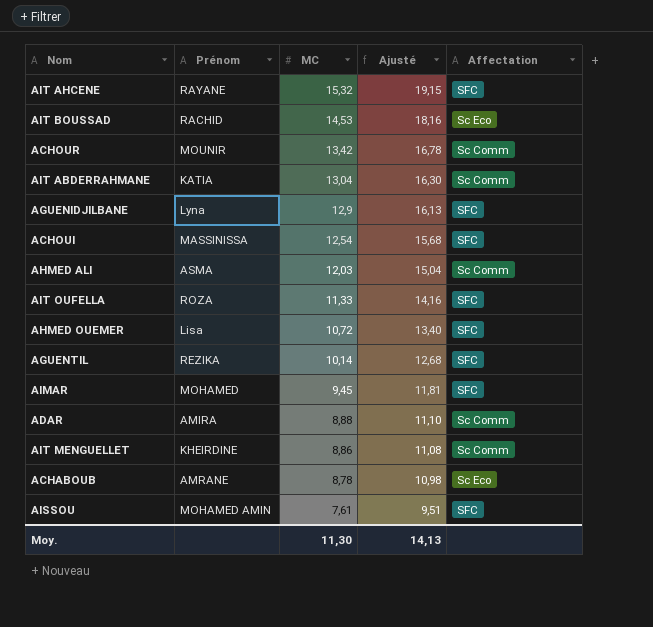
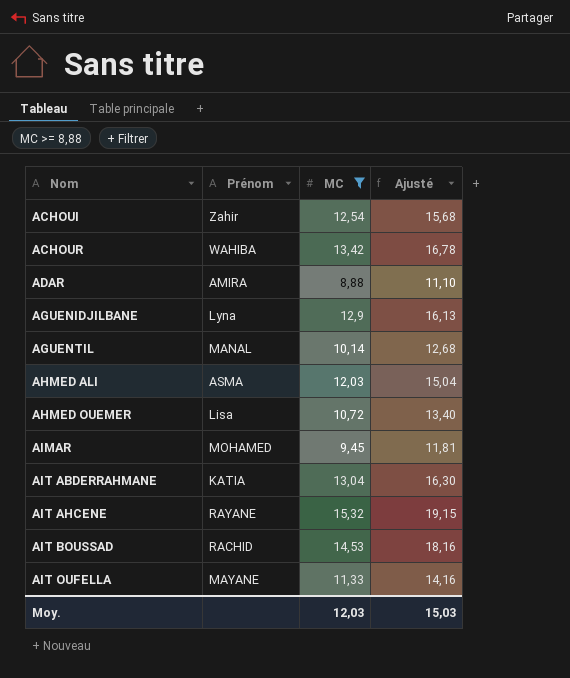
filter: none -> MC >= 8,88
row order: MC descending -> Nom ascending
column Affectation | position: 5 -> none
ACHOUI | Prénom: MASSINISSA -> Zahir
ACHOUR | Prénom: MOUNIR -> WAHIBA
AGUENTIL | Prénom: REZIKA -> MANAL
AIT OUFELLA | Prénom: ROZA -> MAYANE
Moy. | MC: 11,30 -> 12,03
Moy. | Ajusté: 14,13 -> 15,03

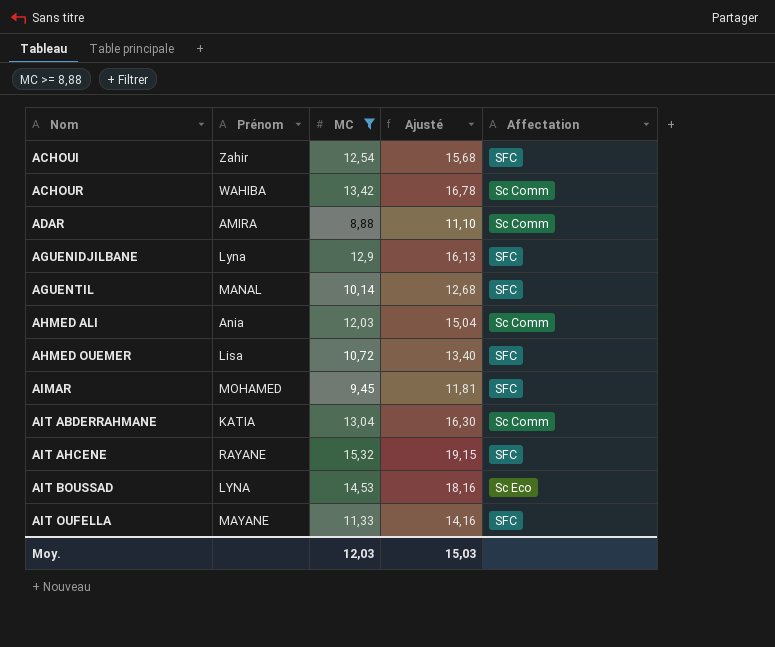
column Affectation | position: none -> 5
AHMED ALI | Prénom: ASMA -> Ania
AIT BOUSSAD | Prénom: RACHID -> LYNA

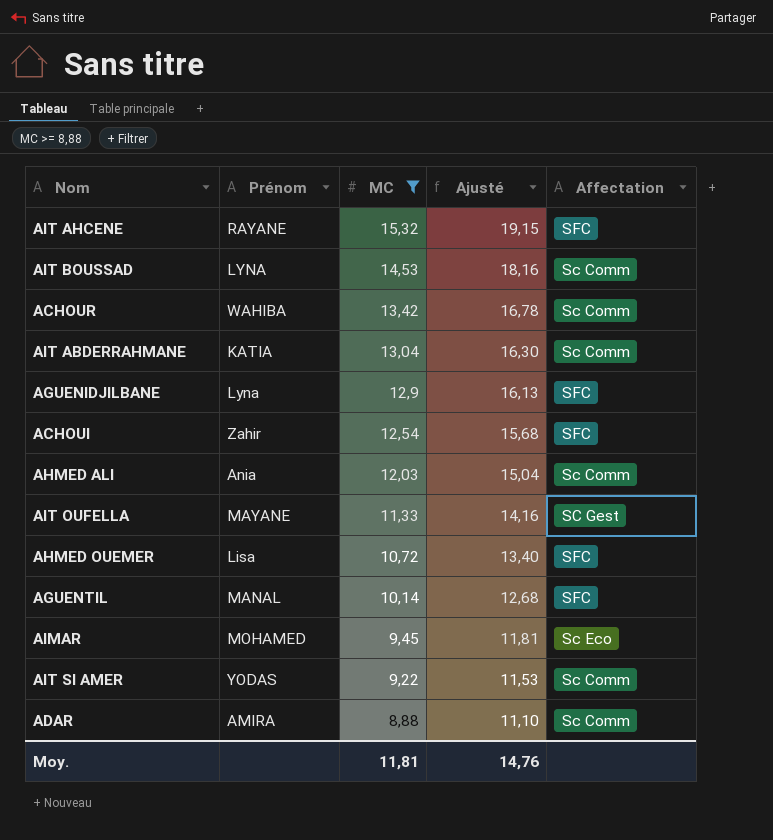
row order: Nom ascending -> MC descending
AIT BOUSSAD | Affectation: Sc Eco -> Sc Comm
AIT OUFELLA | Affectation: SFC -> SC Gest
AIMAR | Affectation: SFC -> Sc Eco
row AIT SI AMER: none -> YODAS | 9,22 | 11,53 | Sc Comm
Moy. | MC: 12,03 -> 11,81
Moy. | Ajusté: 15,03 -> 14,76

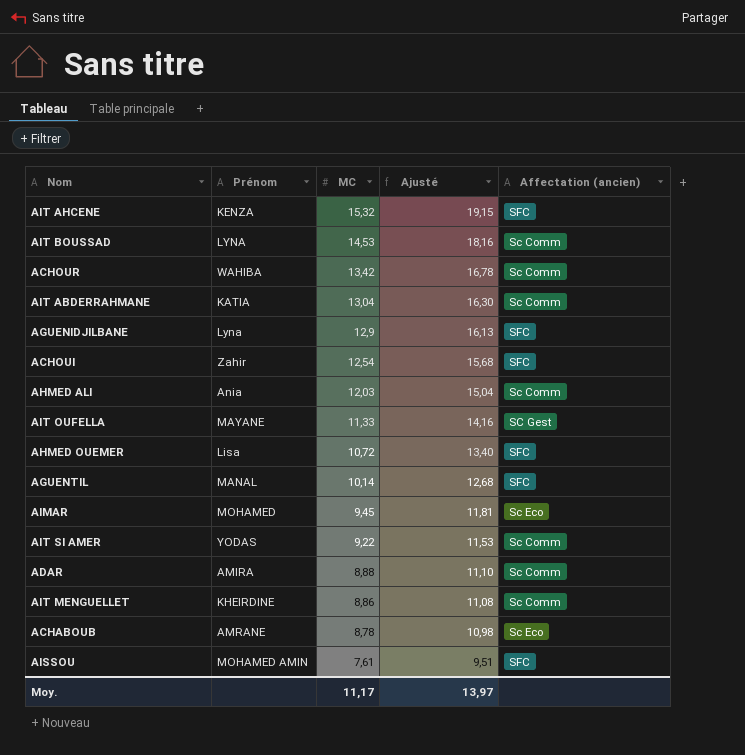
filter: MC >= 8,88 -> none
column name: Affectation -> Affectation (ancien)
AIT AHCENE | Prénom: RAYANE -> KENZA
Moy. | MC: 11,81 -> 11,17
Moy. | Ajusté: 14,76 -> 13,97

